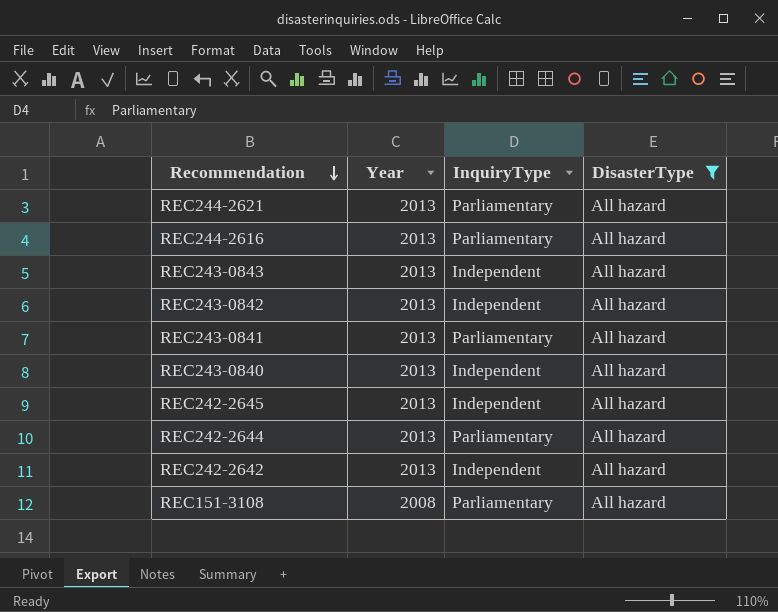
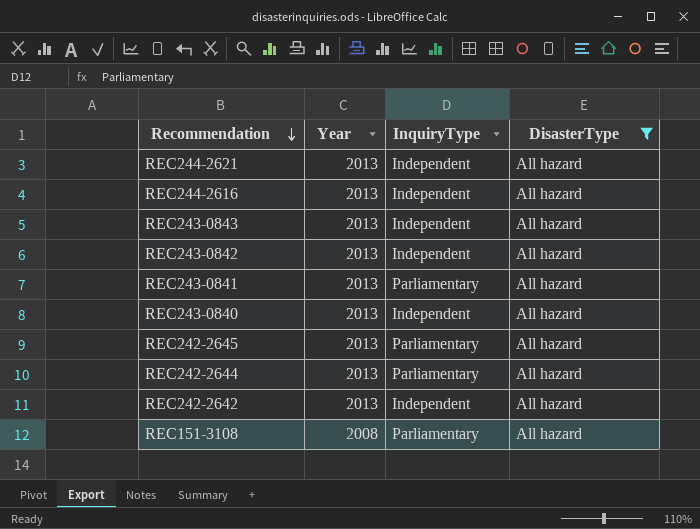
REC244-2621 | InquiryType: Parliamentary -> Independent
REC244-2616 | InquiryType: Parliamentary -> Independent
REC242-2645 | InquiryType: Independent -> Parliamentary

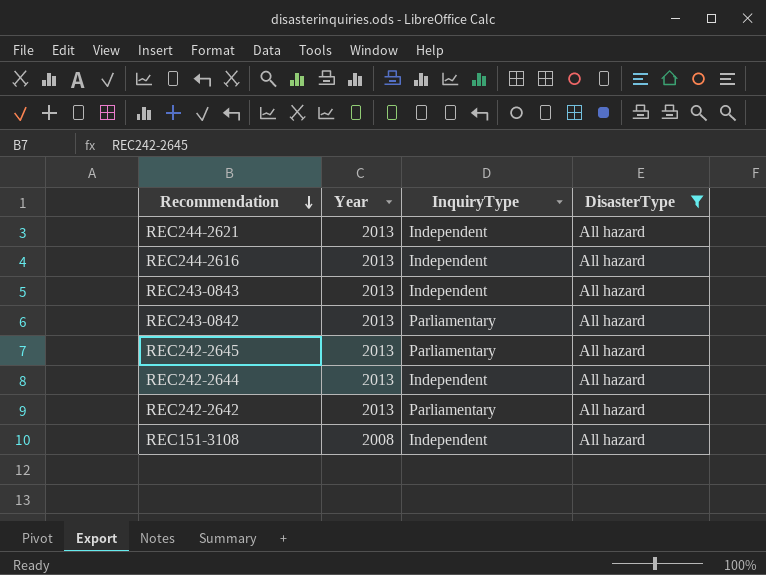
row REC243-0841: 2013 | Parliamentary | All hazard -> none
row REC243-0840: 2013 | Independent | All hazard -> none
REC243-0842 | InquiryType: Independent -> Parliamentary
REC242-2644 | InquiryType: Parliamentary -> Independent
REC242-2642 | InquiryType: Independent -> Parliamentary
REC151-3108 | InquiryType: Parliamentary -> Independent

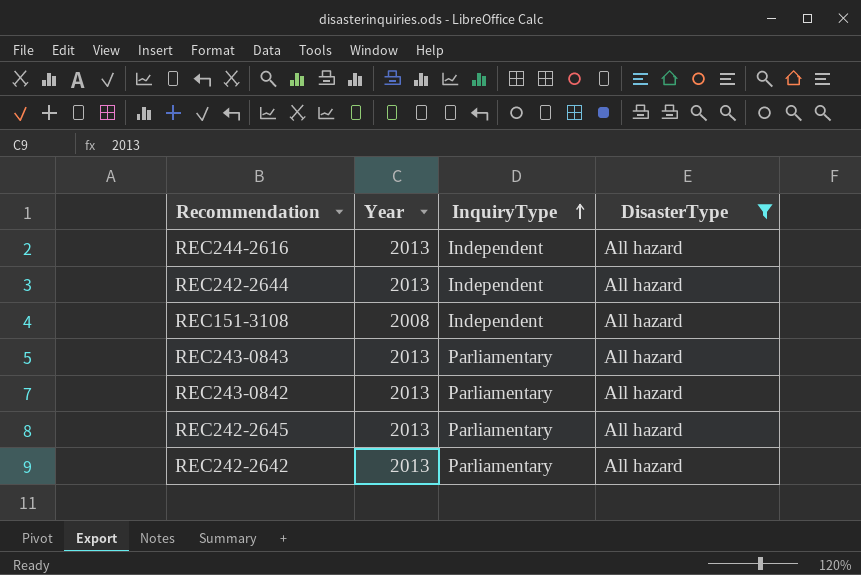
row order: Recommendation descending -> InquiryType ascending
row REC244-2621: 2013 | Independent | All hazard -> none
REC243-0843 | InquiryType: Independent -> Parliamentary

